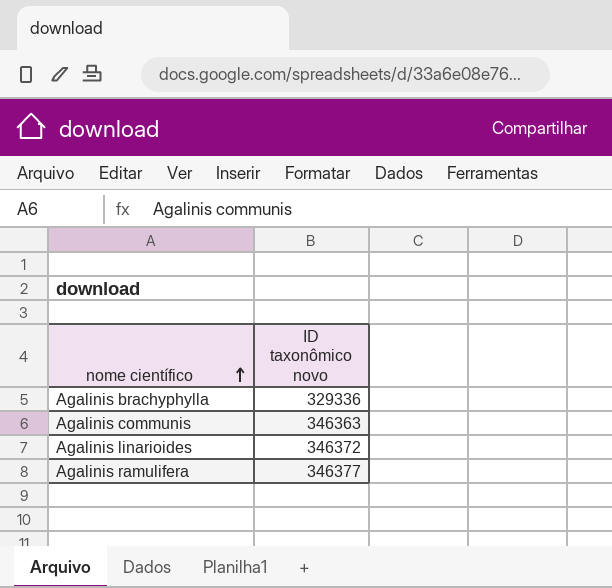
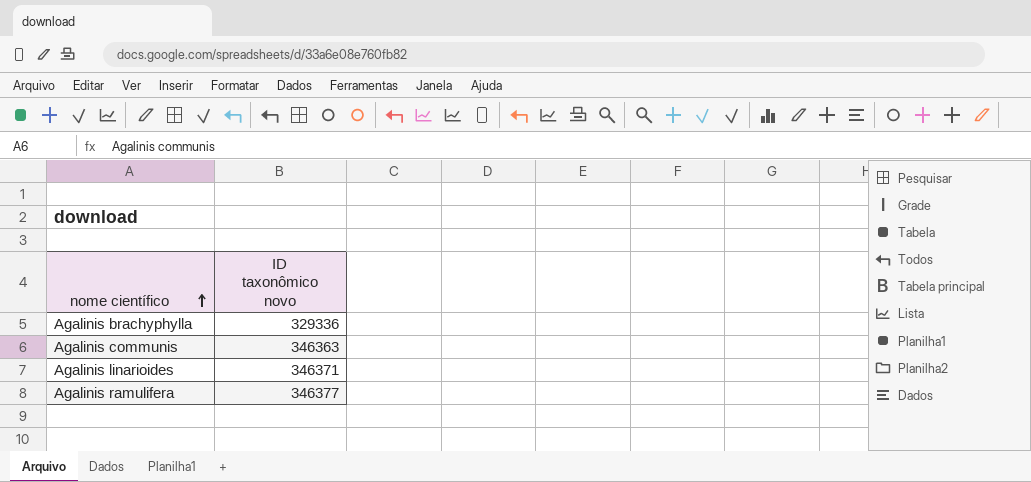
Agalinis linarioides | ID taxonômico novo: 346372 -> 346371

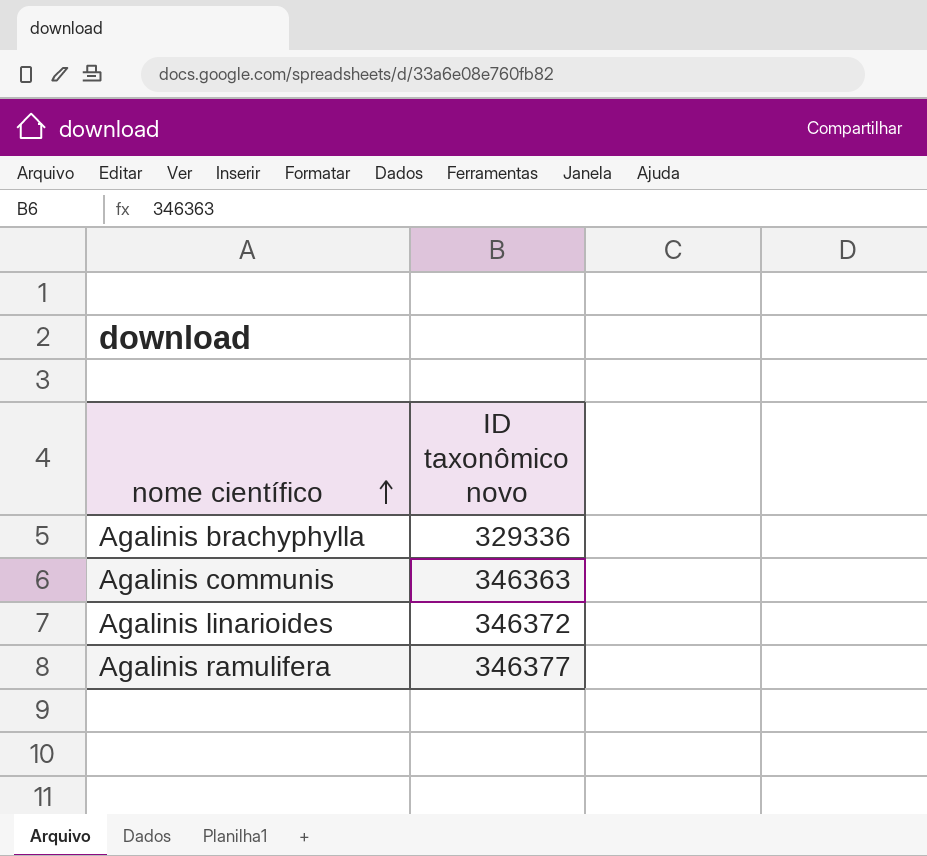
Agalinis linarioides | ID taxonômico novo: 346371 -> 346372

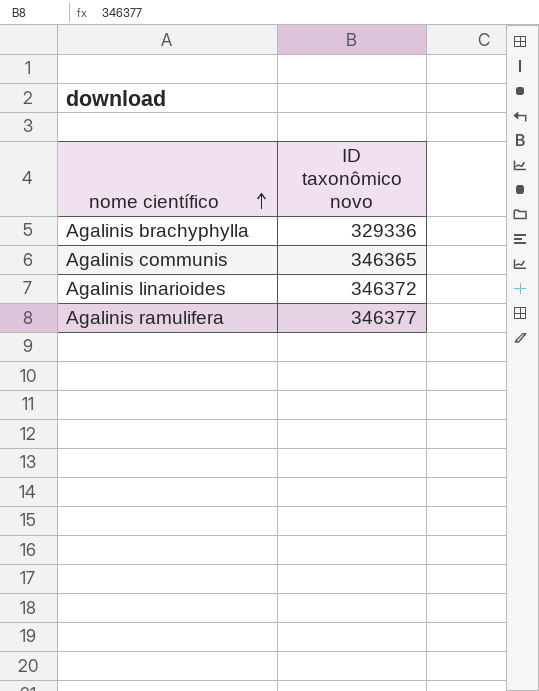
Agalinis communis | ID taxonômico novo: 346363 -> 346365

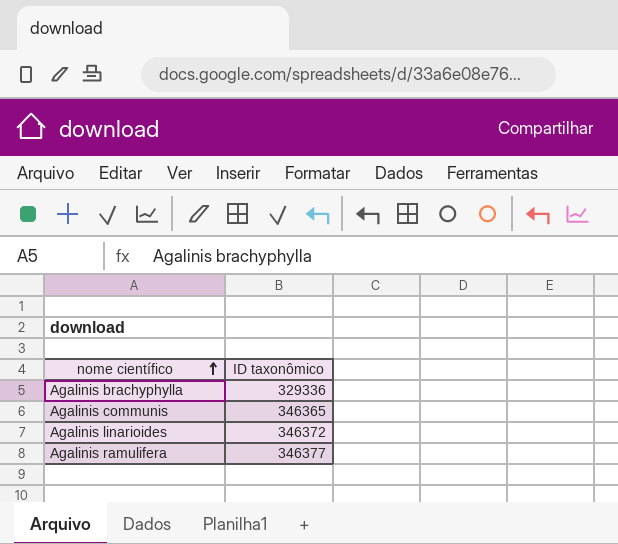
column name: ID taxonômico novo -> ID taxonômico

